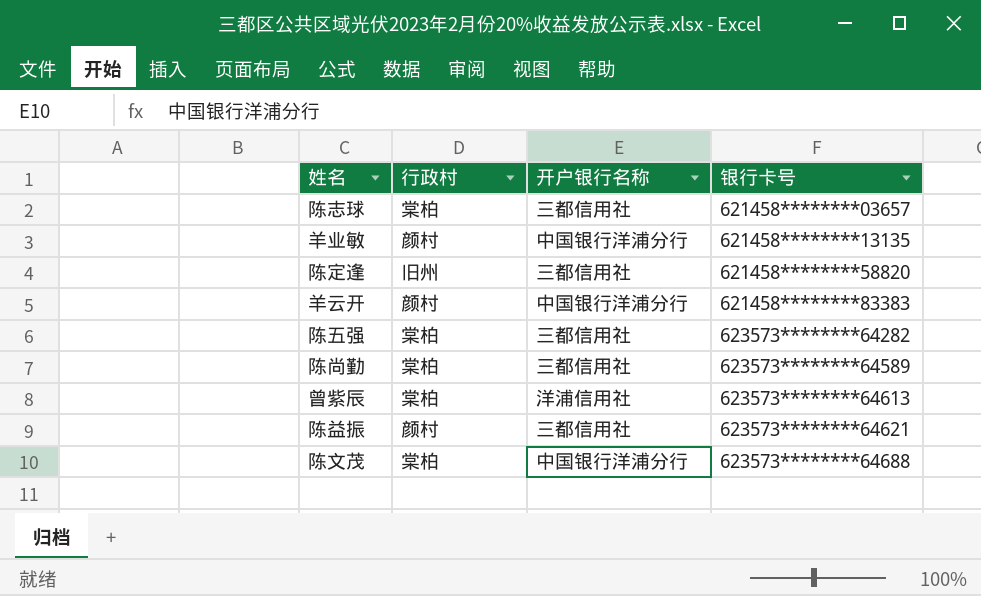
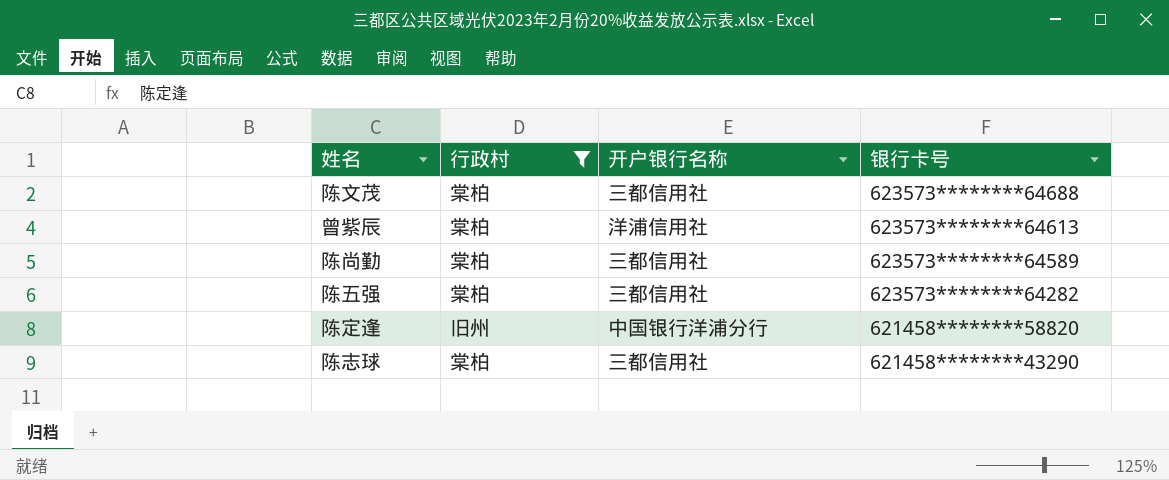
filter: none -> 行政村 != 颜村
row order: 银行卡号 ascending -> 银行卡号 descending
陈文茂 | 开户银行名称: 中国银行洋浦分行 -> 三都信用社
陈定逢 | 开户银行名称: 三都信用社 -> 中国银行洋浦分行
陈志球 | 银行卡号: 621458********03657 -> 621458********43290

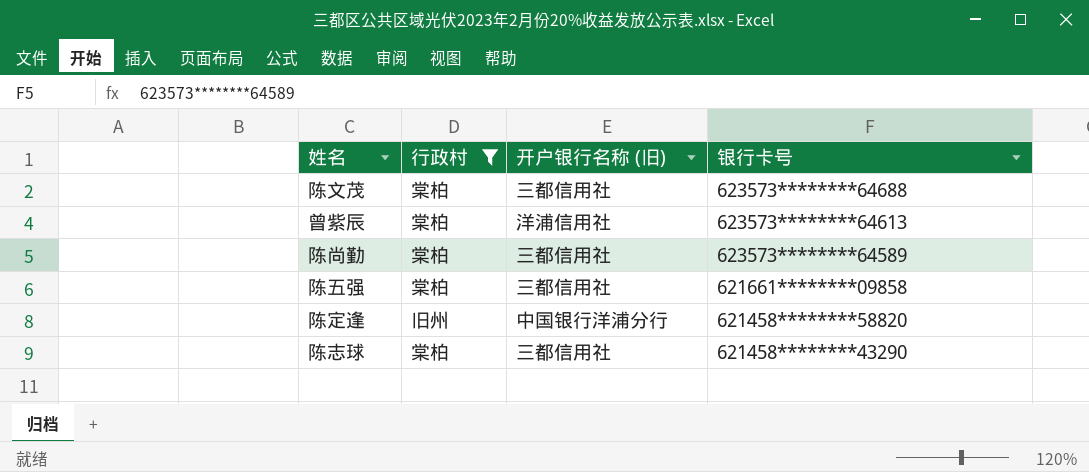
column name: 开户银行名称 -> 开户银行名称 (旧)
陈五强 | 银行卡号: 623573********64282 -> 621661********09858

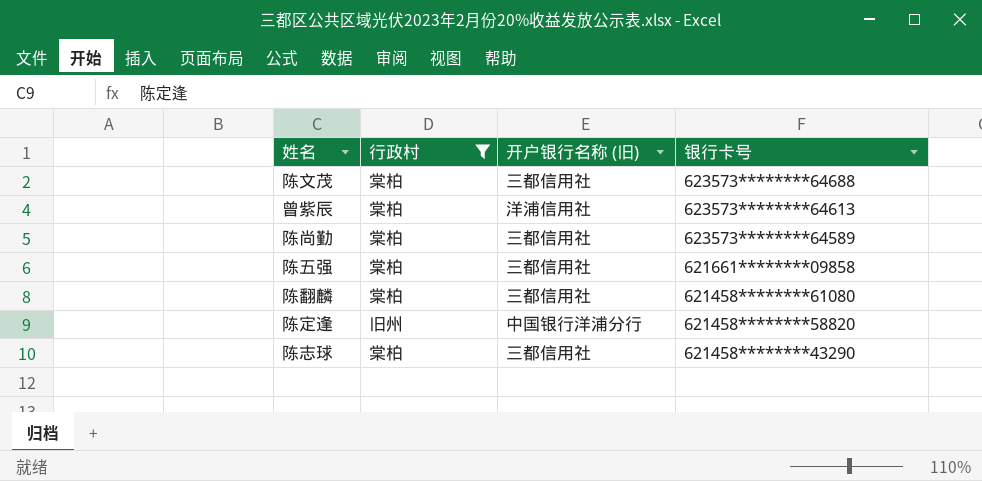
row 陈翻麟: none -> 棠柏 | 三都信用社 | 621458********61080

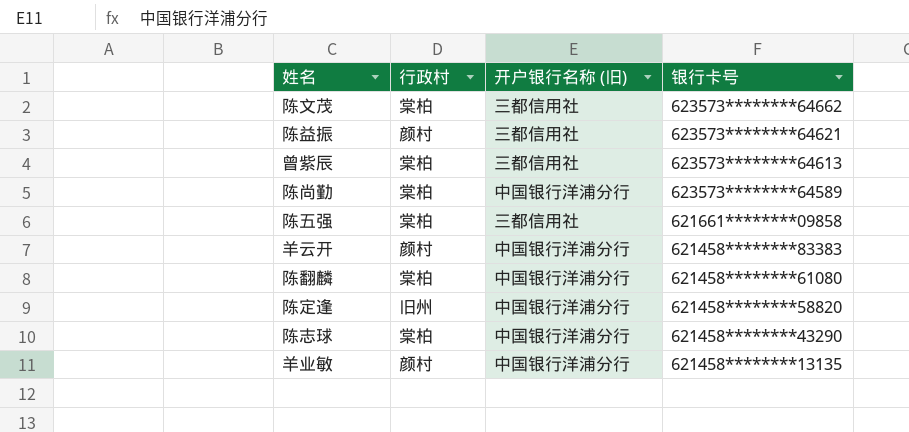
filter: 行政村 != 颜村 -> none
陈文茂 | 银行卡号: 623573********64688 -> 623573********64662
曾紫辰 | 开户银行名称 (旧): 洋浦信用社 -> 三都信用社
陈尚勤 | 开户银行名称 (旧): 三都信用社 -> 中国银行洋浦分行
陈翻麟 | 开户银行名称 (旧): 三都信用社 -> 中国银行洋浦分行
陈志球 | 开户银行名称 (旧): 三都信用社 -> 中国银行洋浦分行

